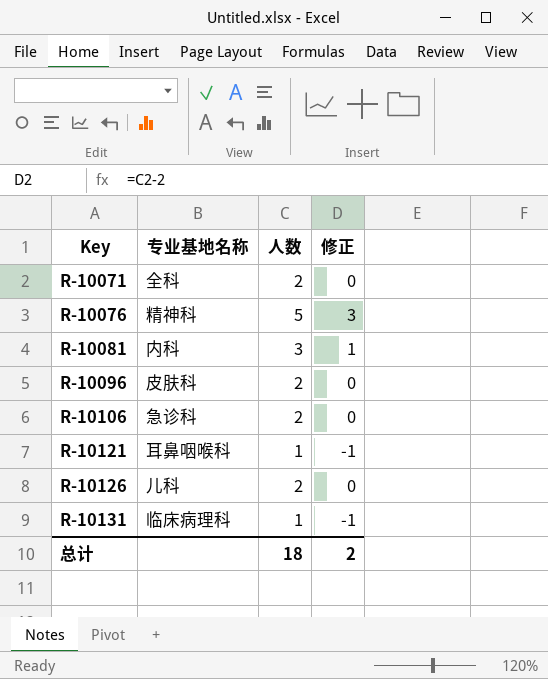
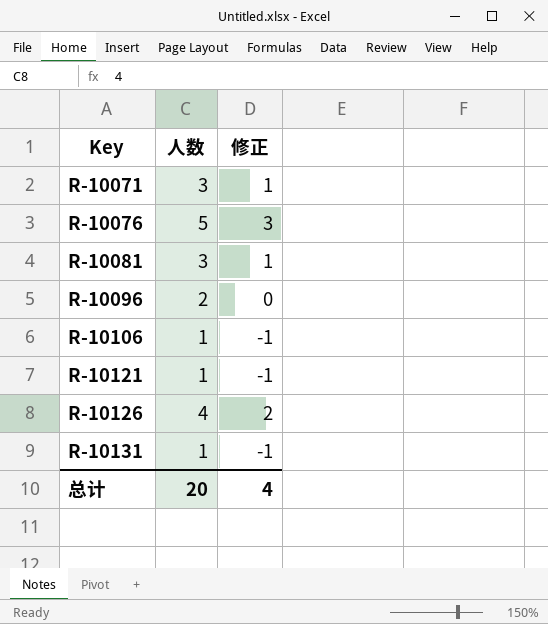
column 专业基地名称 | position: 2 -> none
R-10071 | 人数: 2 -> 3
R-10071 | 修正: 0 -> 1
R-10106 | 人数: 2 -> 1
R-10106 | 修正: 0 -> -1
R-10126 | 人数: 2 -> 4
R-10126 | 修正: 0 -> 2
总计 | 人数: 18 -> 20
总计 | 修正: 2 -> 4

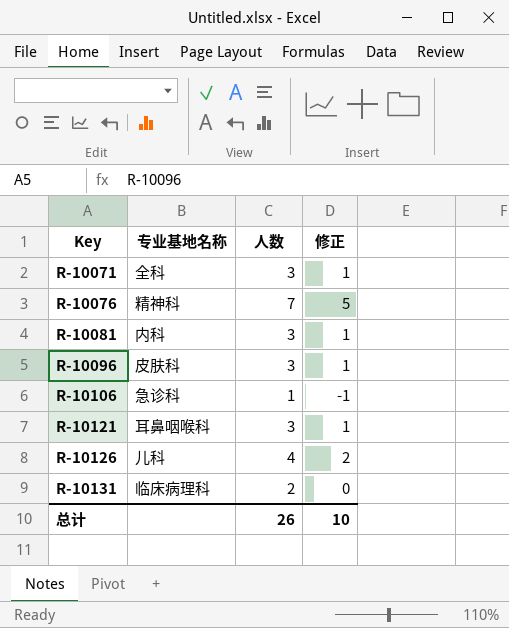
column 专业基地名称 | position: none -> 2
R-10076 | 人数: 5 -> 7
R-10076 | 修正: 3 -> 5
R-10096 | 人数: 2 -> 3
R-10096 | 修正: 0 -> 1
R-10121 | 人数: 1 -> 3
R-10121 | 修正: -1 -> 1
R-10131 | 人数: 1 -> 2
R-10131 | 修正: -1 -> 0
总计 | 人数: 20 -> 26
总计 | 修正: 4 -> 10

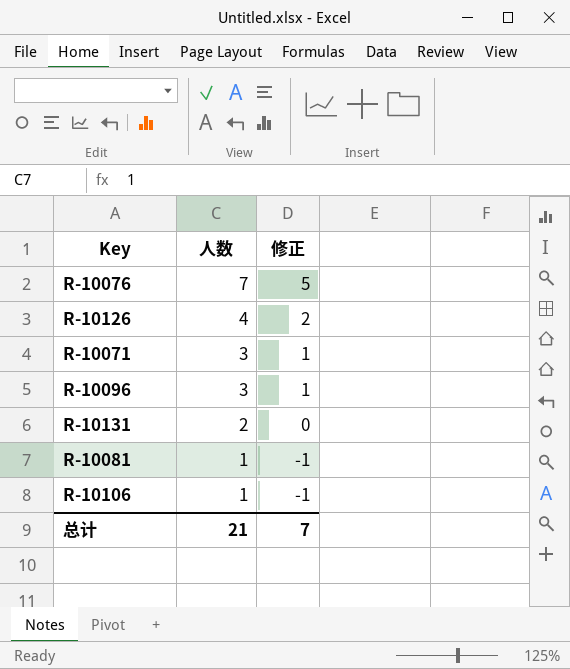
row order: Key ascending -> 人数 descending
column 专业基地名称 | position: 2 -> none
row R-10121: 耳鼻咽喉科 | 3 | 1 -> none
R-10081 | 人数: 3 -> 1
R-10081 | 修正: 1 -> -1
总计 | 人数: 26 -> 21
总计 | 修正: 10 -> 7

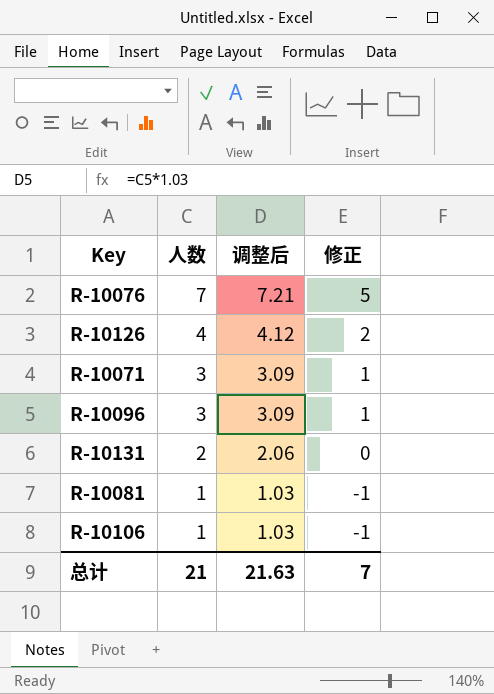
column 调整后 | formula: none -> [人数] * 1.03

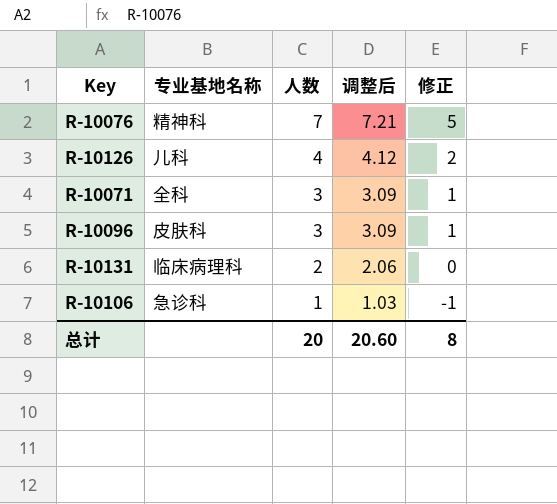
column 专业基地名称 | position: none -> 2
row R-10081: 1 | 1.03 | -1 -> none
总计 | 人数: 21 -> 20
总计 | 调整后: 21.63 -> 20.60
总计 | 修正: 7 -> 8

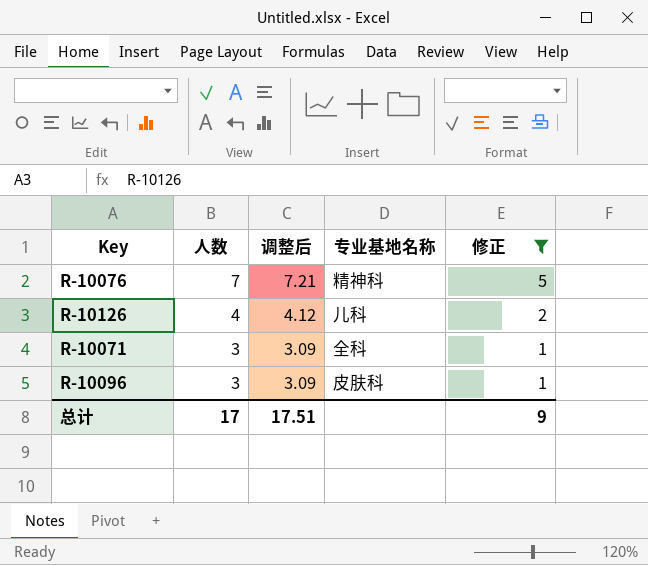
filter: none -> 修正 >= 1
column 专业基地名称 | position: 2 -> 4
总计 | 人数: 20 -> 17
总计 | 调整后: 20.60 -> 17.51
总计 | 修正: 8 -> 9

